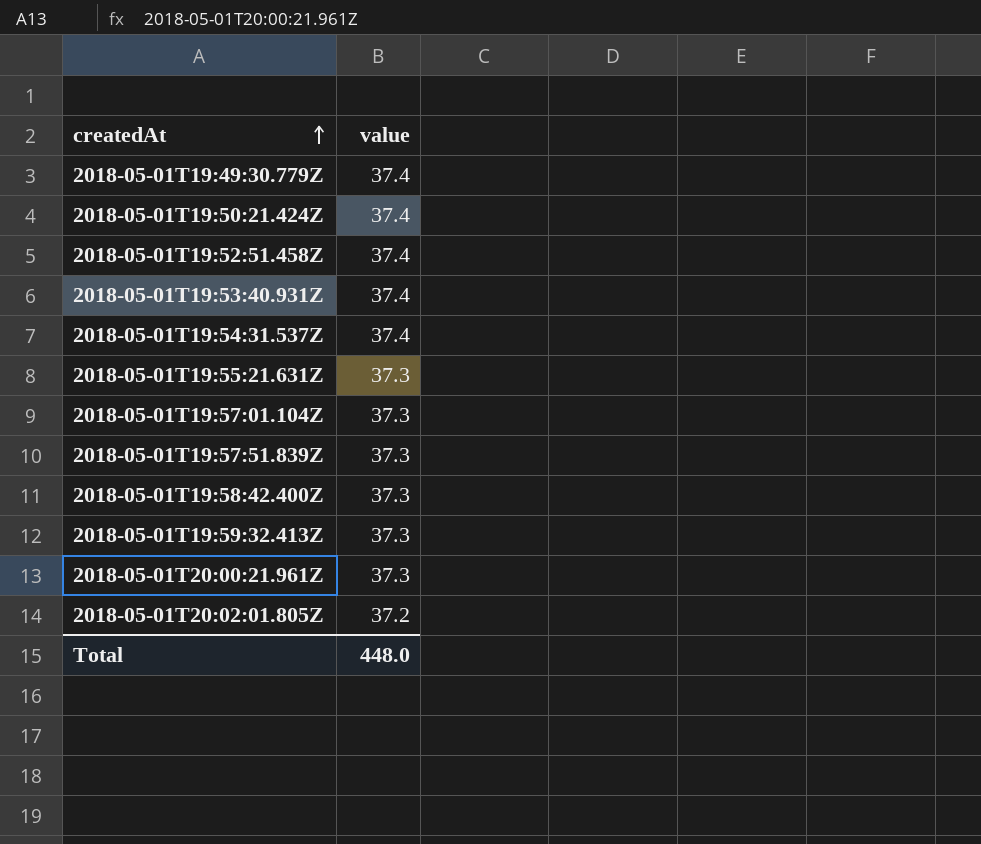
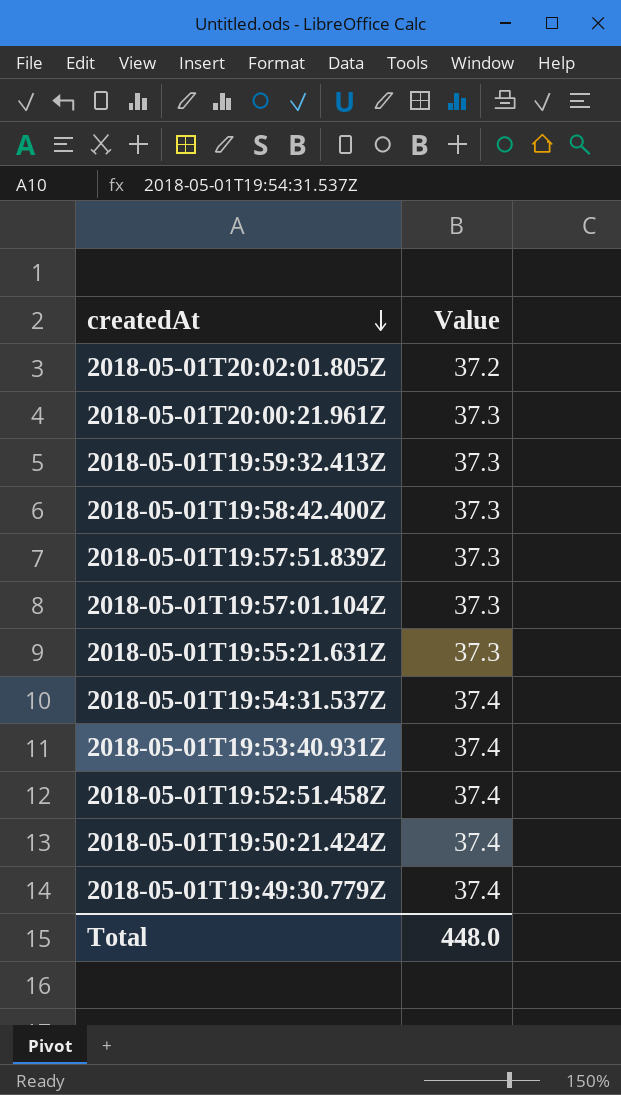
row order: createdAt ascending -> createdAt descending
column name: value -> Value

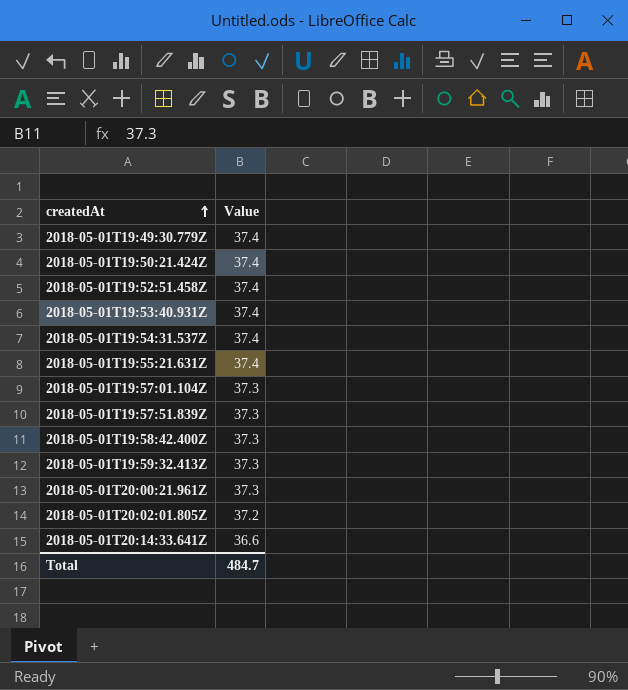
row order: createdAt descending -> createdAt ascending
2018-05-01T19:55:21.631Z | Value: 37.3 -> 37.4
row 2018-05-01T20:14:33.641Z: none -> 36.6
Total | Value: 448.0 -> 484.7

